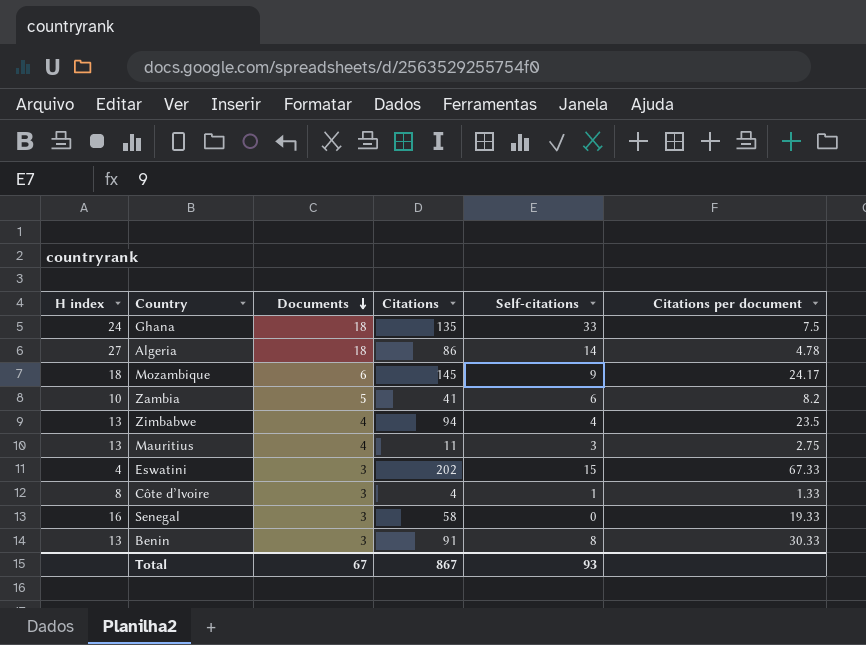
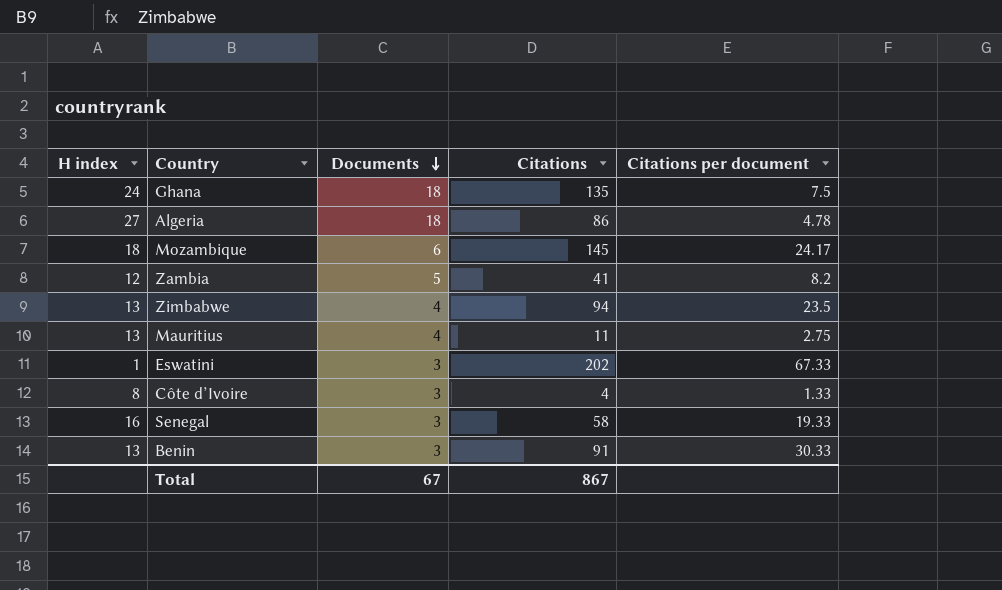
column Self-citations | position: 5 -> none
Zambia | H index: 10 -> 12
Eswatini | H index: 4 -> 1

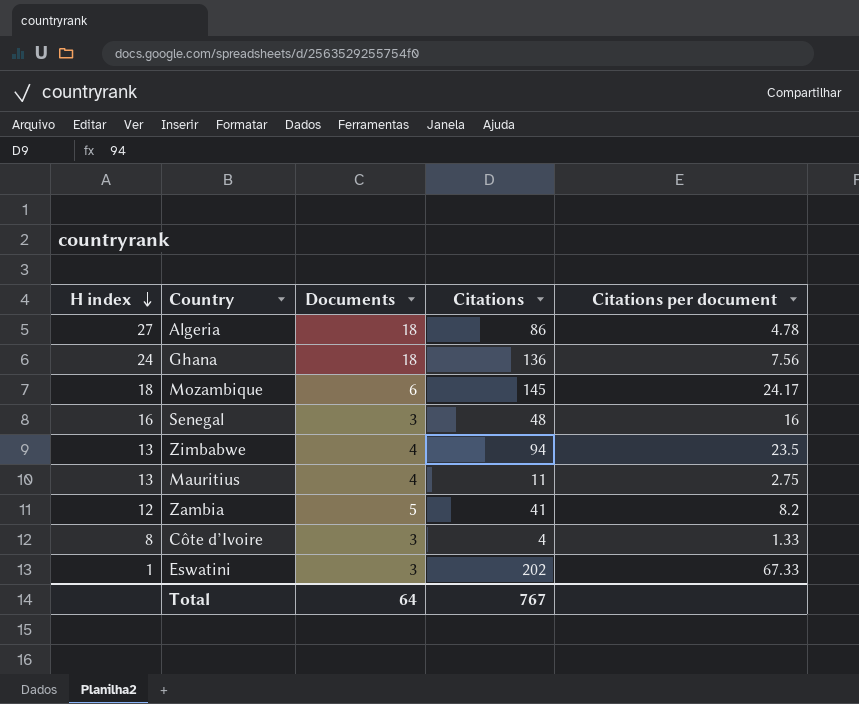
row order: Documents descending -> H index descending
row Benin: 13 | 3 | 91 | 30.33 -> none
Ghana | Citations: 135 -> 136
Ghana | Citations per document: 7.5 -> 7.56
Senegal | Citations: 58 -> 48
Senegal | Citations per document: 19.33 -> 16
Total | Documents: 67 -> 64
Total | Citations: 867 -> 767

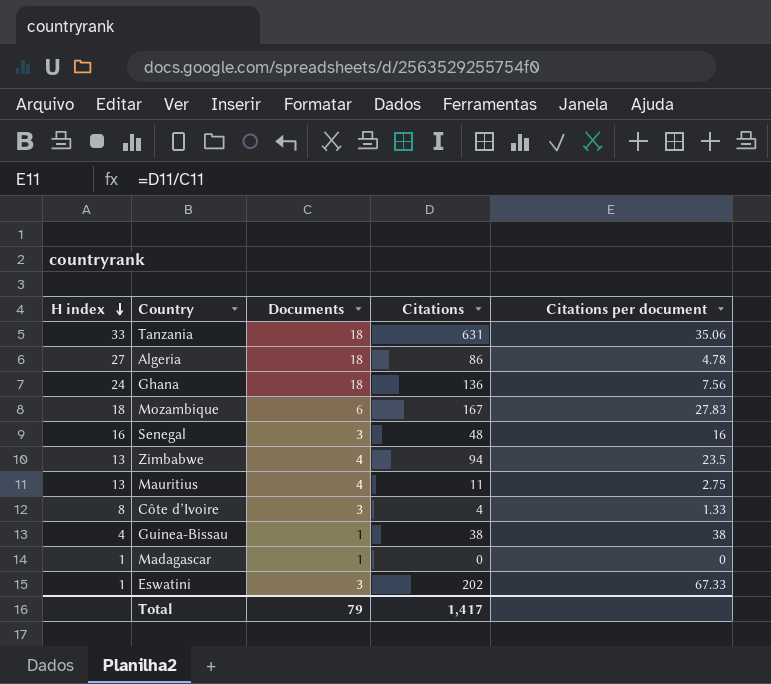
row Zambia: 12 | 5 | 41 | 8.2 -> none
row Tanzania: none -> 33 | 18 | 631 | 35.06
Mozambique | Citations: 145 -> 167
Mozambique | Citations per document: 24.17 -> 27.83
row Guinea-Bissau: none -> 4 | 1 | 38 | 38
row Madagascar: none -> 1 | 1 | 0 | 0
Total | Documents: 64 -> 79
Total | Citations: 767 -> 1,417

